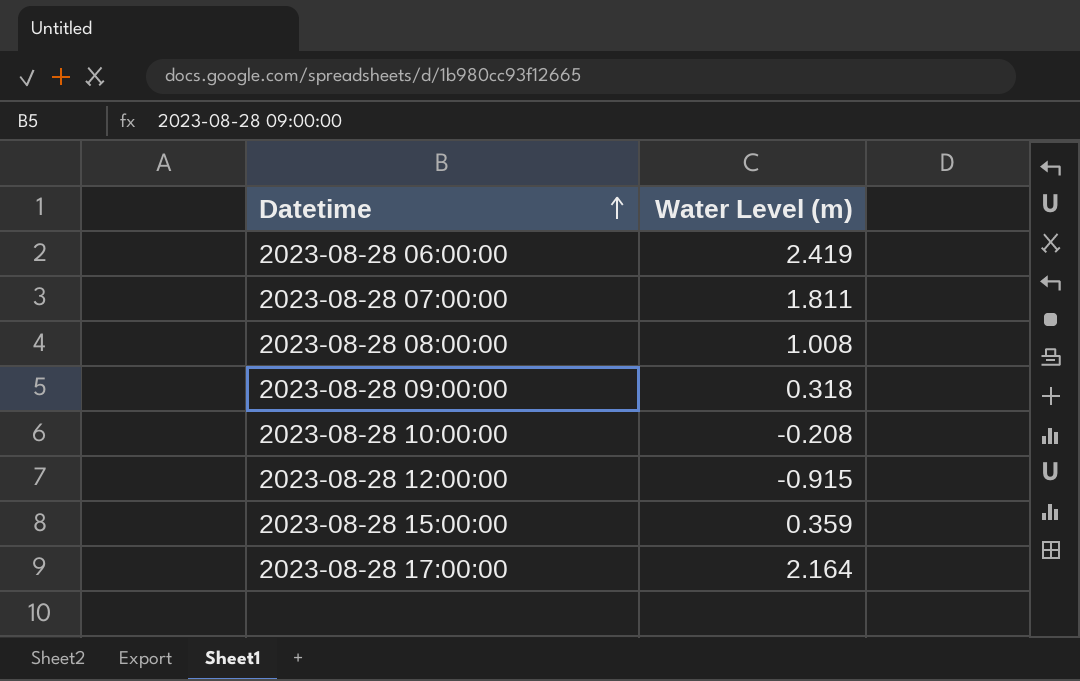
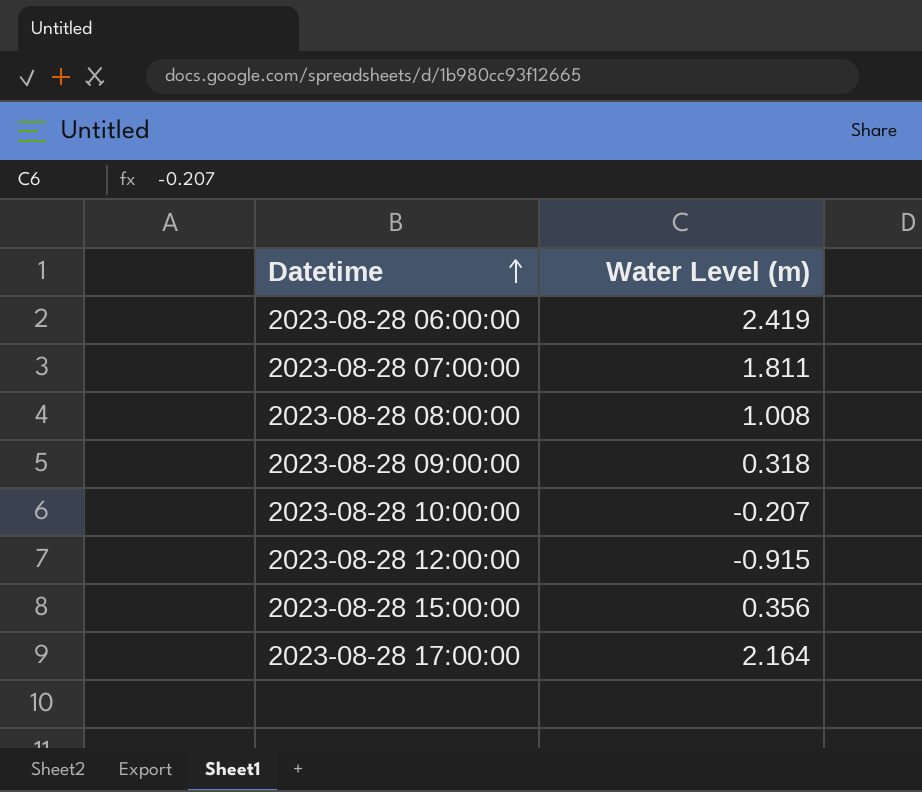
2023-08-28 10:00:00 | Water Level (m): -0.208 -> -0.207
2023-08-28 15:00:00 | Water Level (m): 0.359 -> 0.356

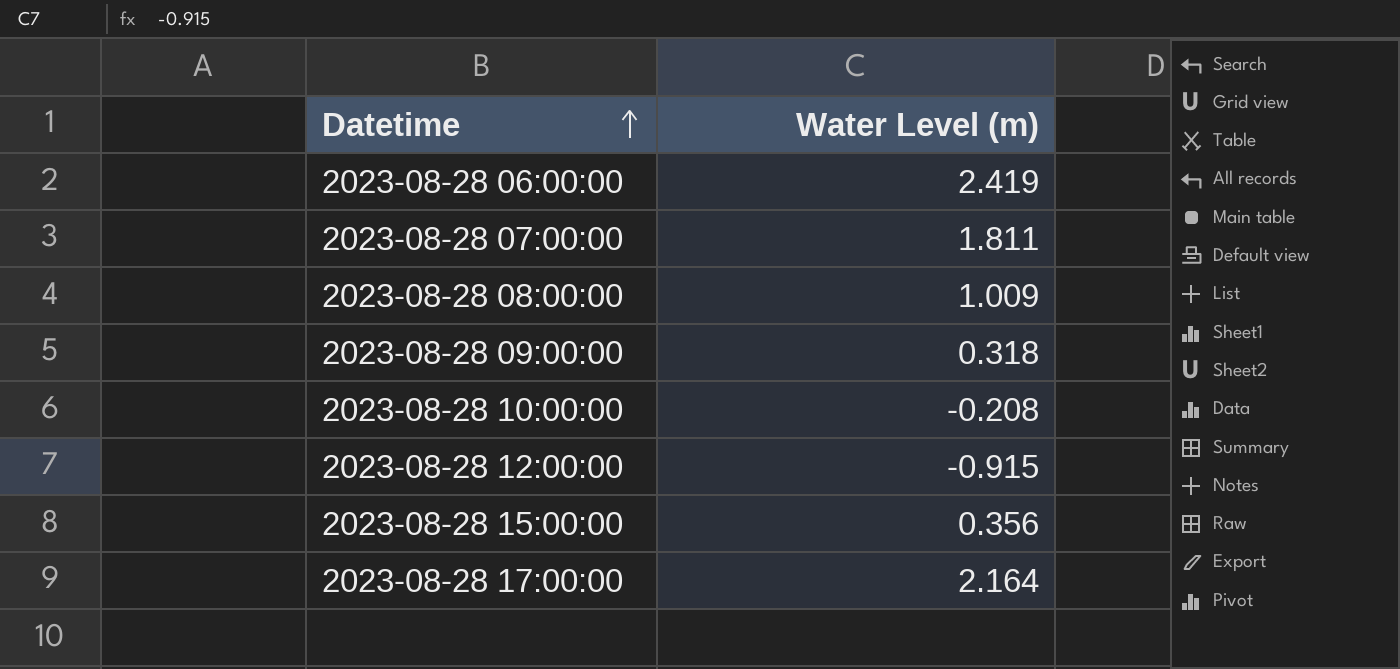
2023-08-28 08:00:00 | Water Level (m): 1.008 -> 1.009
2023-08-28 10:00:00 | Water Level (m): -0.207 -> -0.208

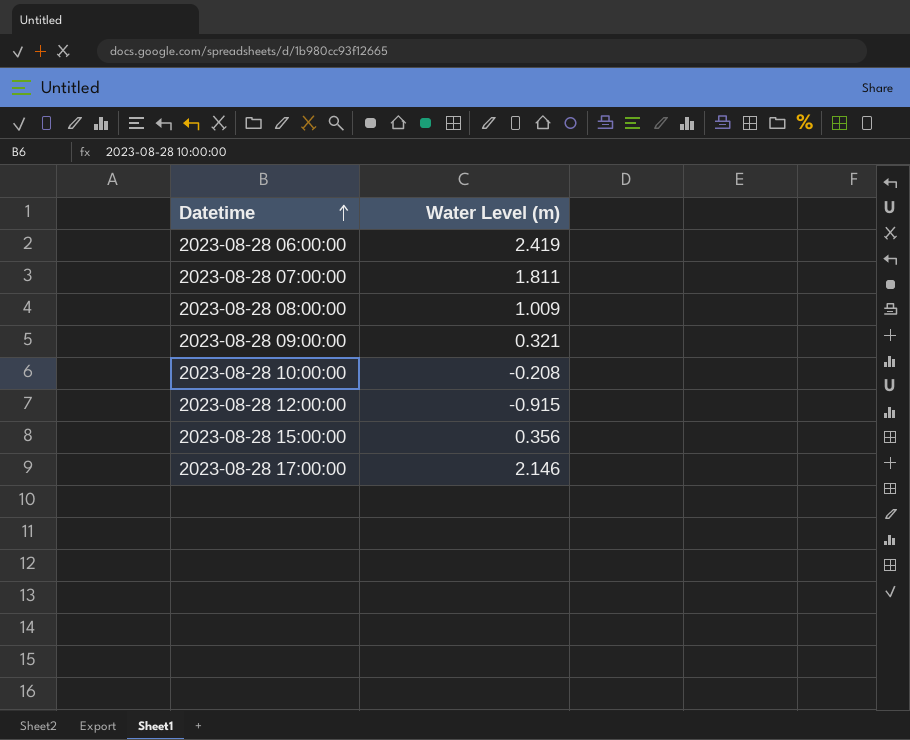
2023-08-28 09:00:00 | Water Level (m): 0.318 -> 0.321
2023-08-28 17:00:00 | Water Level (m): 2.164 -> 2.146

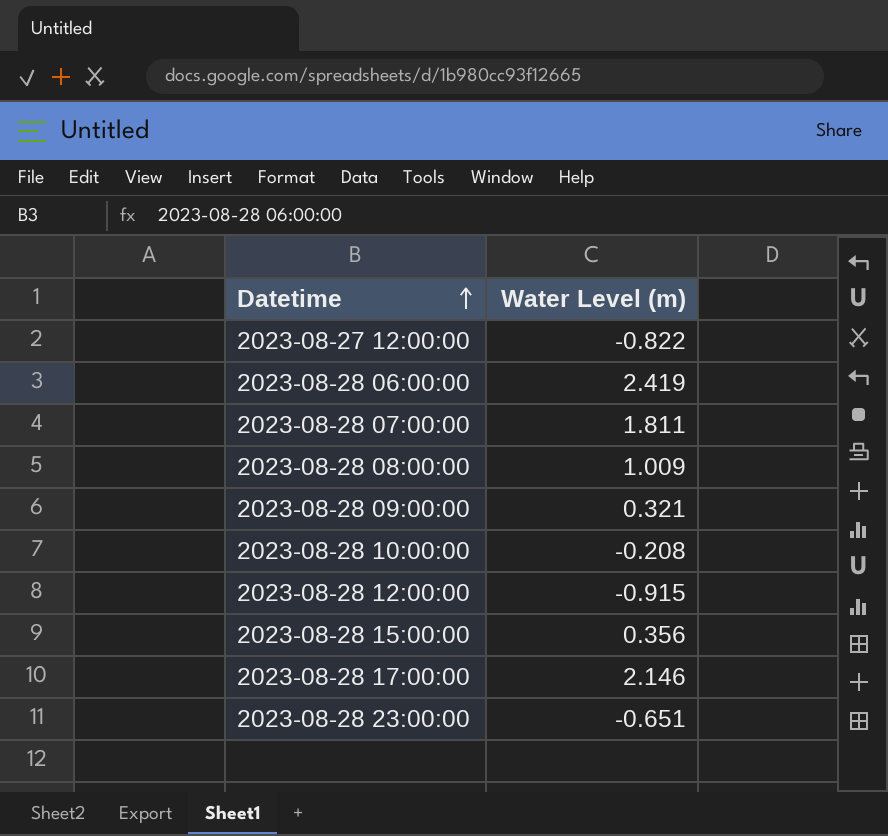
row 2023-08-27 12:00:00: none -> -0.822
row 2023-08-28 23:00:00: none -> -0.651

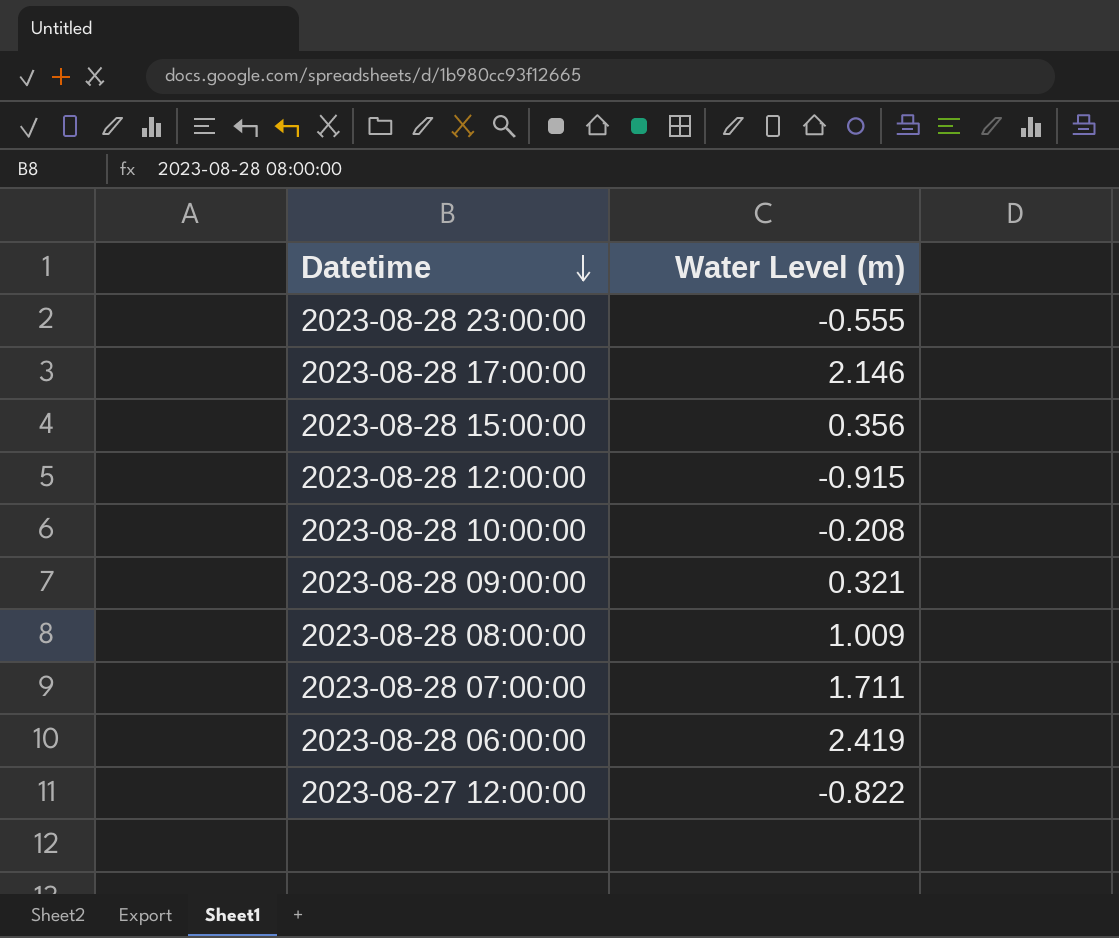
row order: Datetime ascending -> Datetime descending
2023-08-28 23:00:00 | Water Level (m): -0.651 -> -0.555
2023-08-28 07:00:00 | Water Level (m): 1.811 -> 1.711

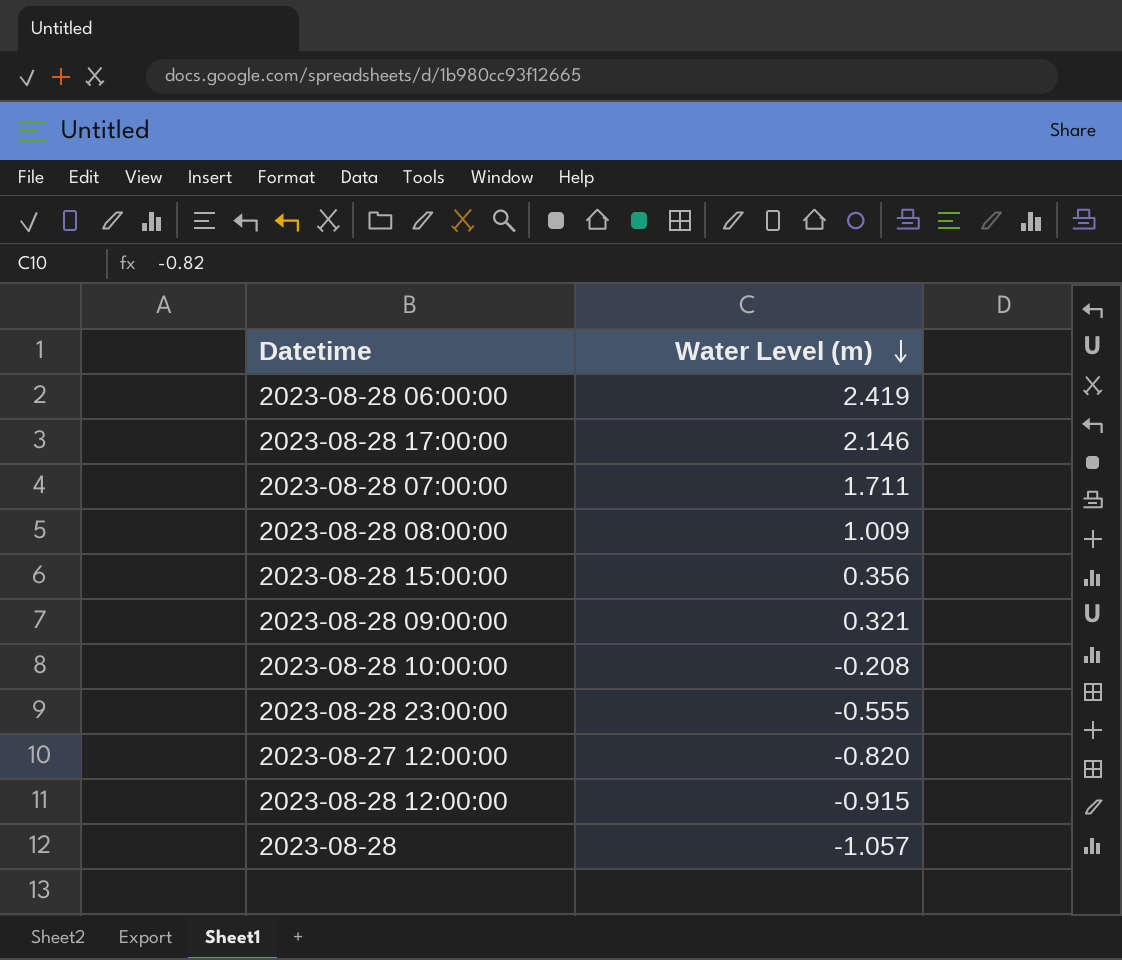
row order: Datetime descending -> Water Level (m) descending
2023-08-27 12:00:00 | Water Level (m): -0.822 -> -0.820
row 2023-08-28: none -> -1.057

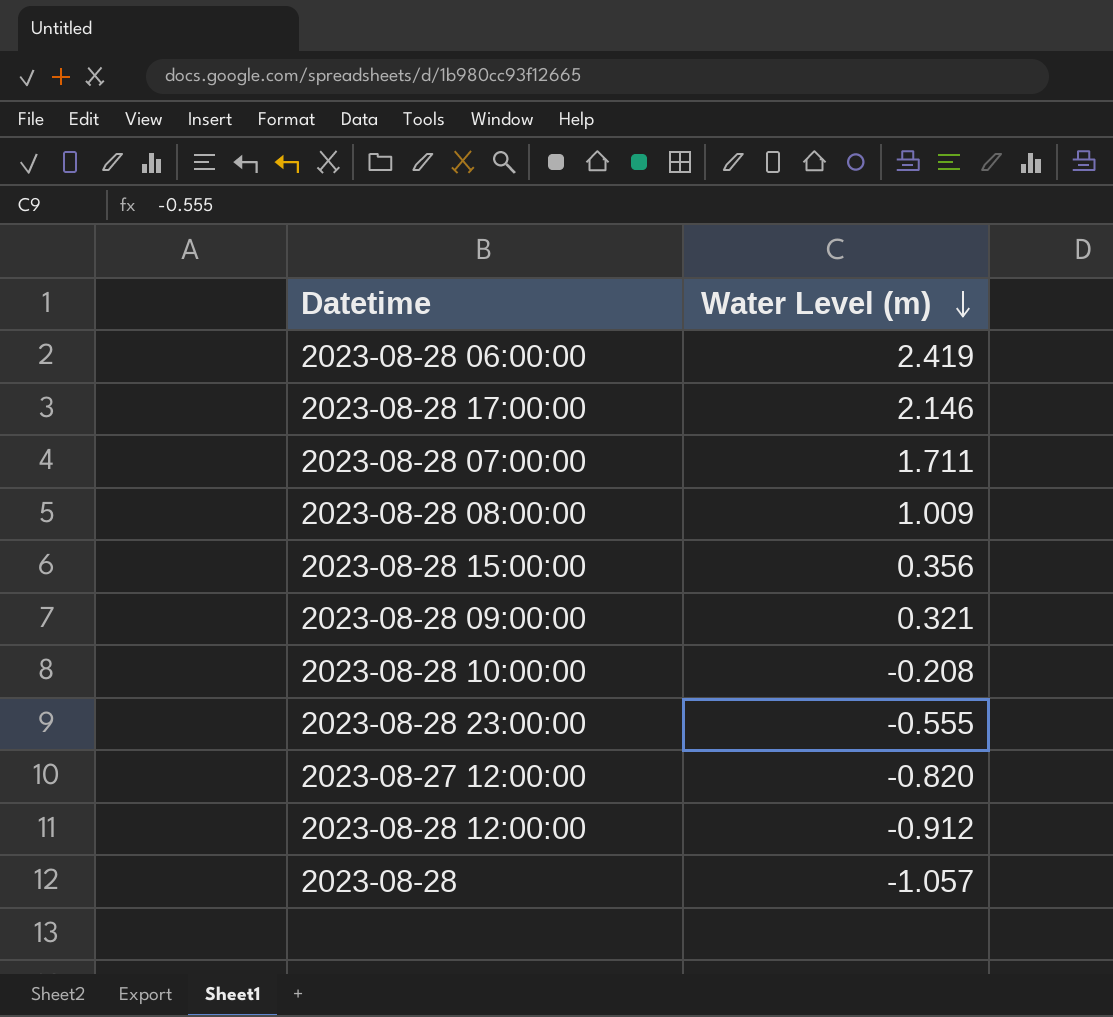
2023-08-28 12:00:00 | Water Level (m): -0.915 -> -0.912

